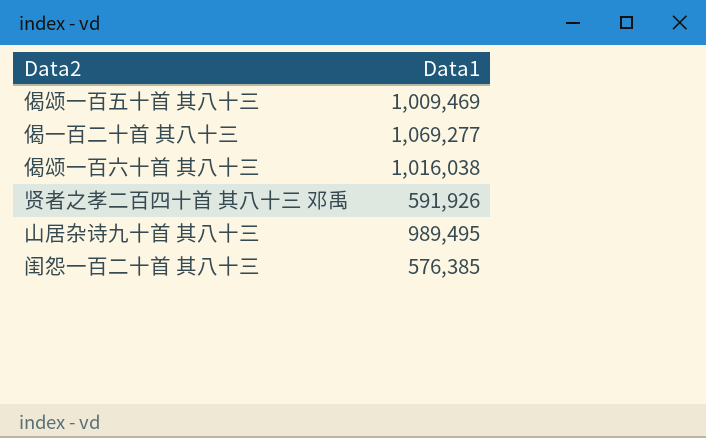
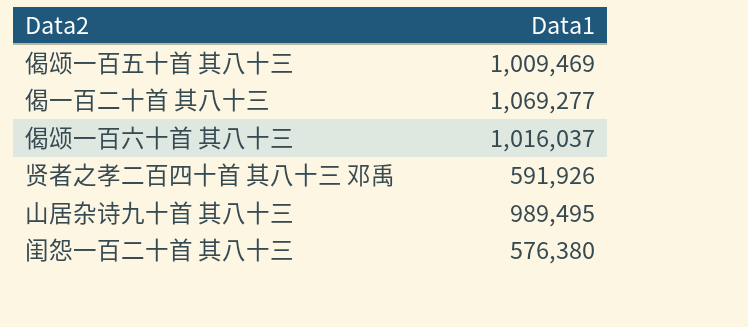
偈颂一百六十首 其八十三 | Data1: 1,016,038 -> 1,016,037
闺怨一百二十首 其八十三 | Data1: 576,385 -> 576,380

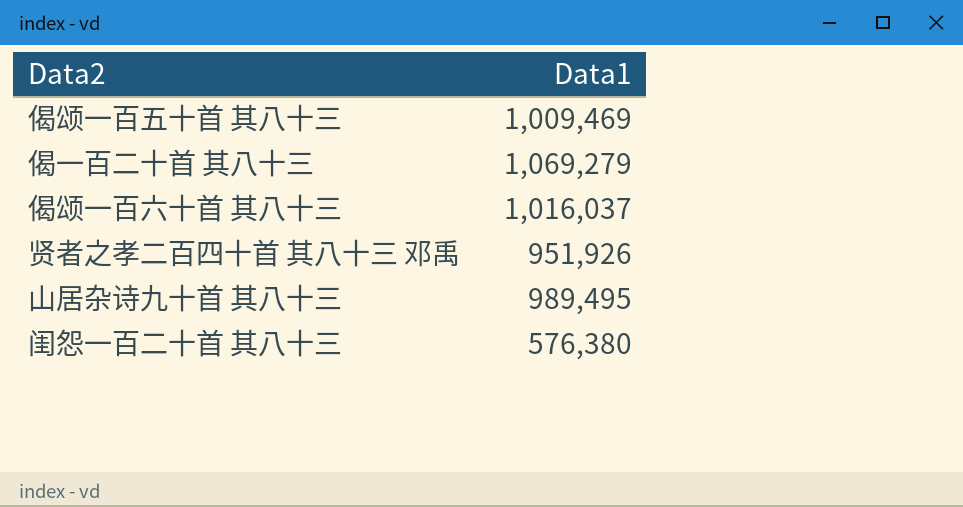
偈一百二十首 其八十三 | Data1: 1,069,277 -> 1,069,279
贤者之孝二百四十首 其八十三 邓禹 | Data1: 591,926 -> 951,926

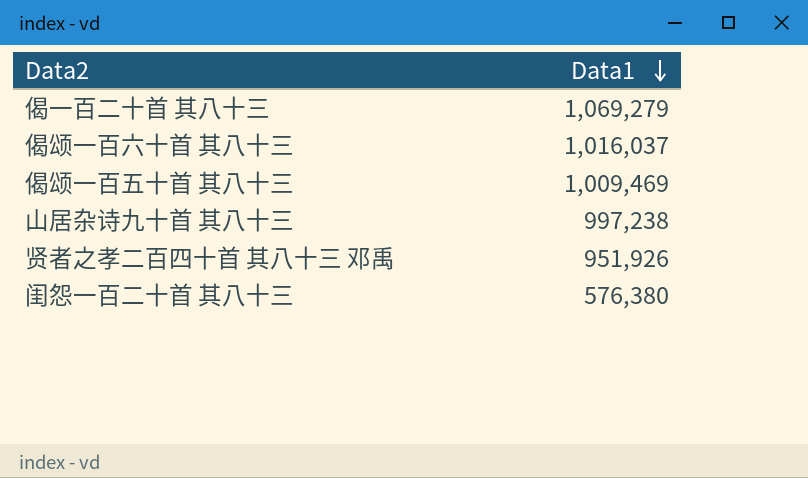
row order: none -> Data1 descending
山居杂诗九十首 其八十三 | Data1: 989,495 -> 997,238

